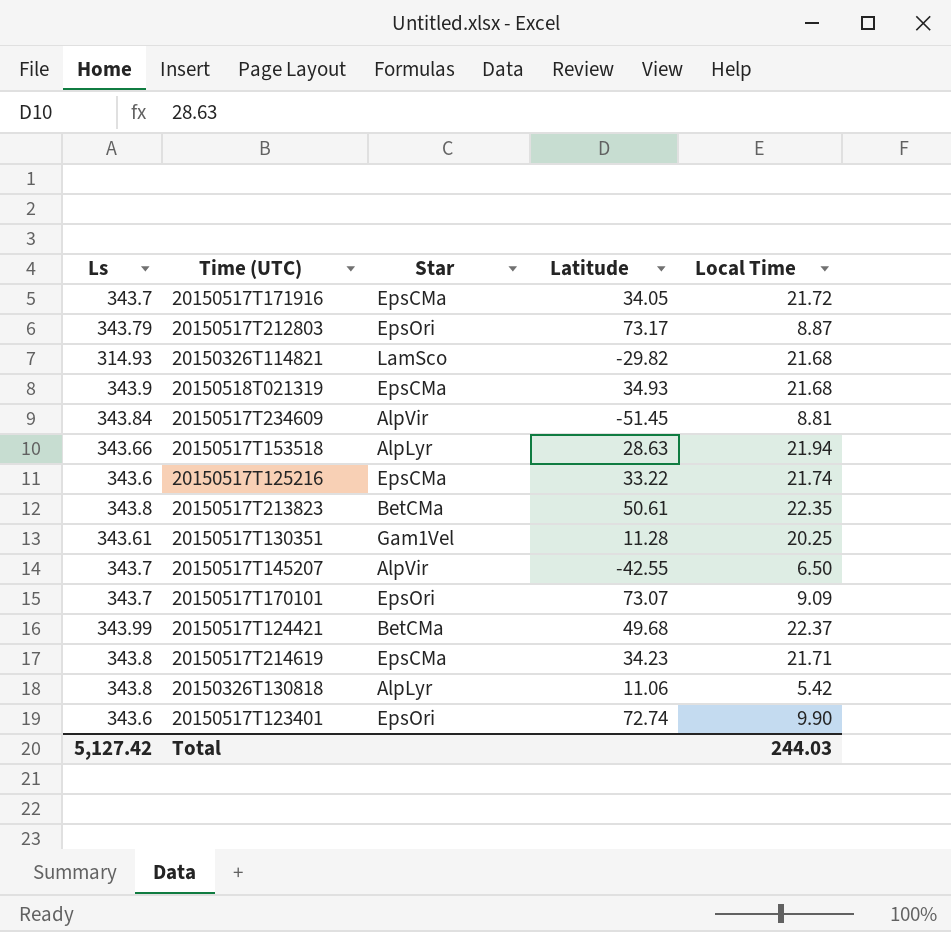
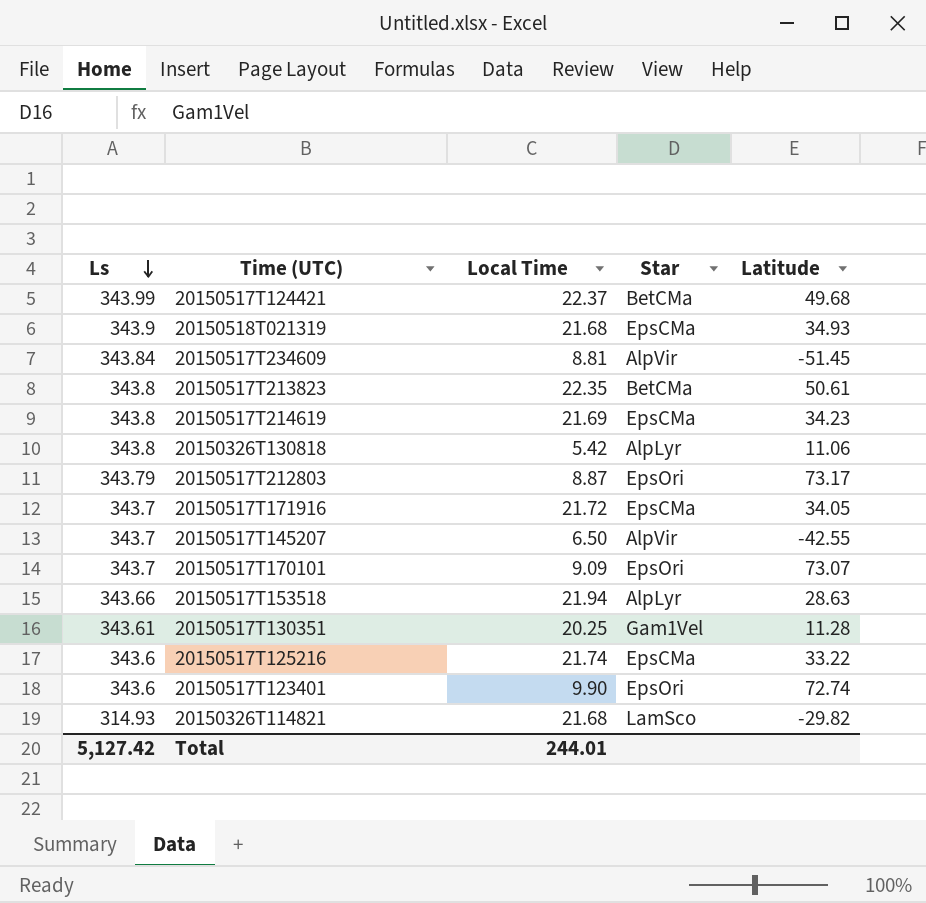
row order: none -> Ls descending
column Local Time | position: 5 -> 3
20150517T214619 | Local Time: 21.71 -> 21.69
Total | Local Time: 244.03 -> 244.01

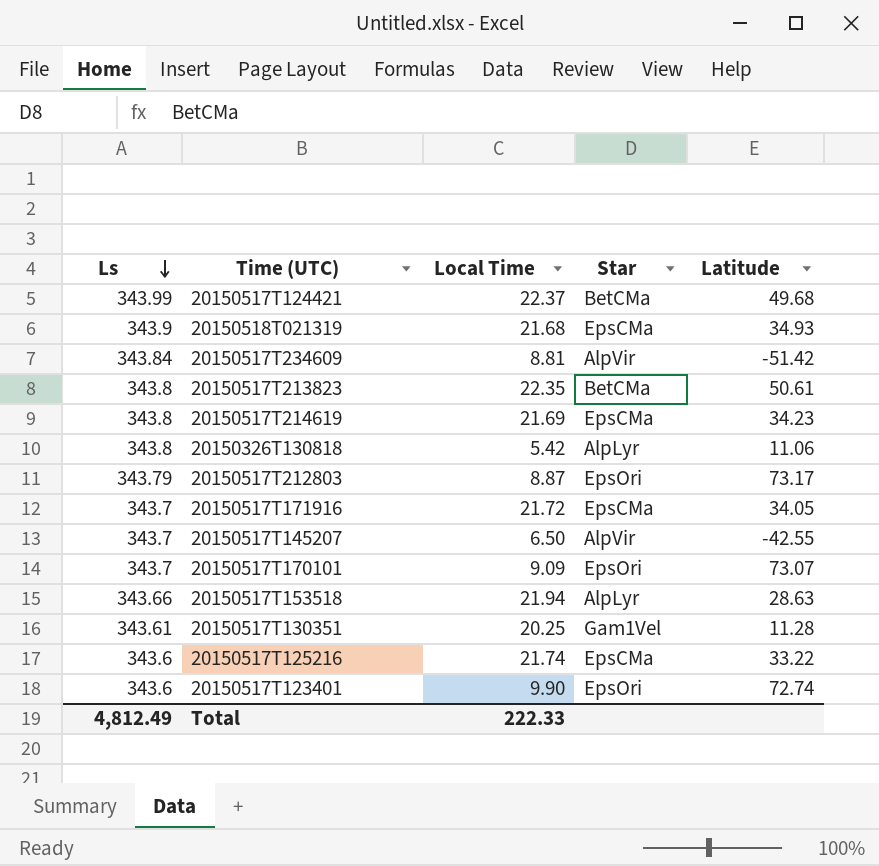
row 20150326T114821: 314.93 | 21.68 | LamSco | -29.82 -> none
20150517T234609 | Latitude: -51.45 -> -51.42
Total | Ls: 5,127.42 -> 4,812.49
Total | Local Time: 244.01 -> 222.33

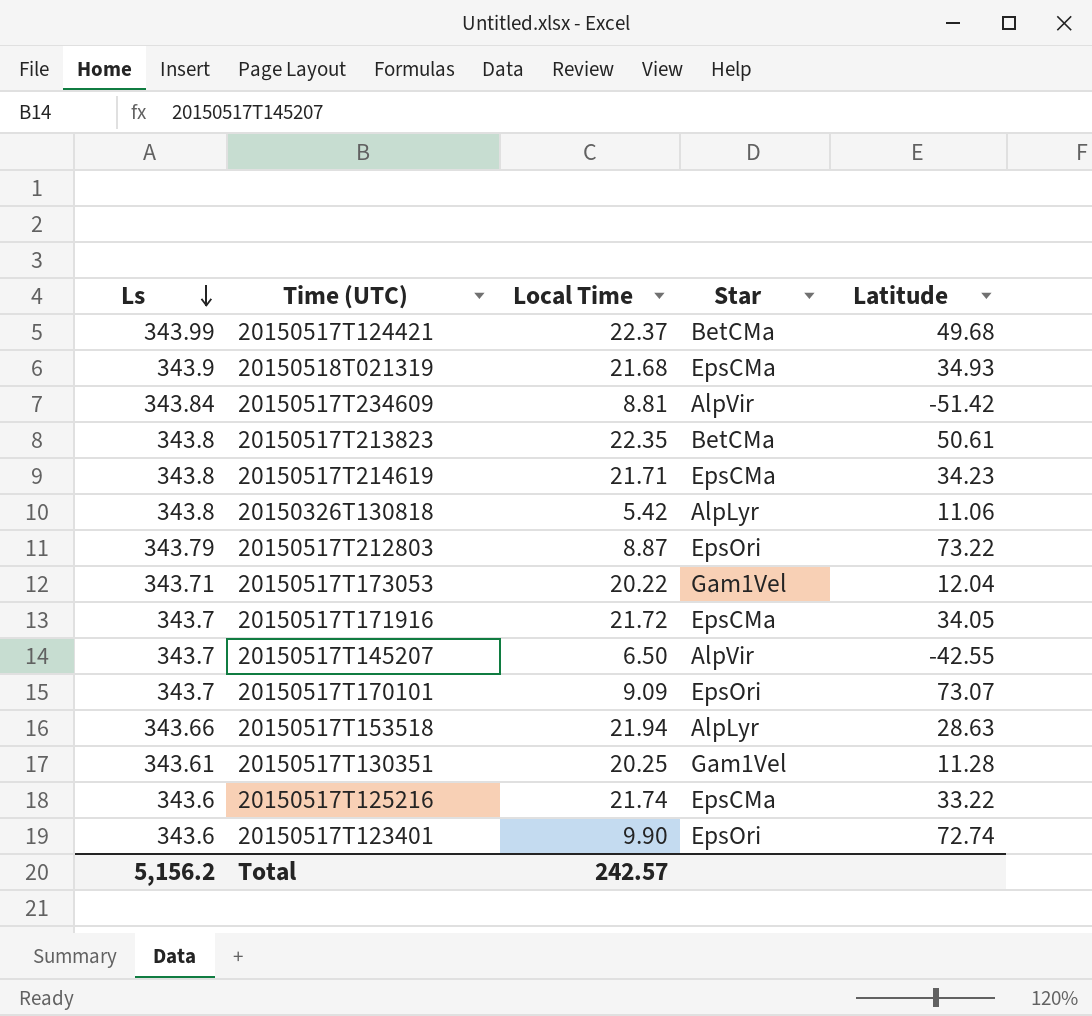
20150517T214619 | Local Time: 21.69 -> 21.71
20150517T212803 | Latitude: 73.17 -> 73.22
row 20150517T173053: none -> 343.71 | 20.22 | Gam1Vel | 12.04
Total | Ls: 4,812.49 -> 5,156.2
Total | Local Time: 222.33 -> 242.57

